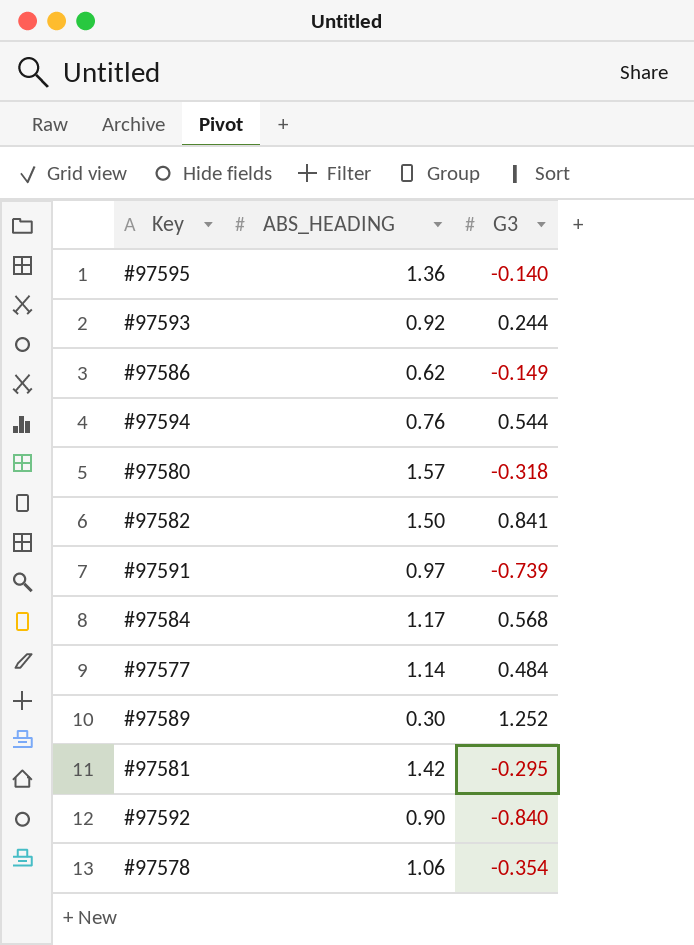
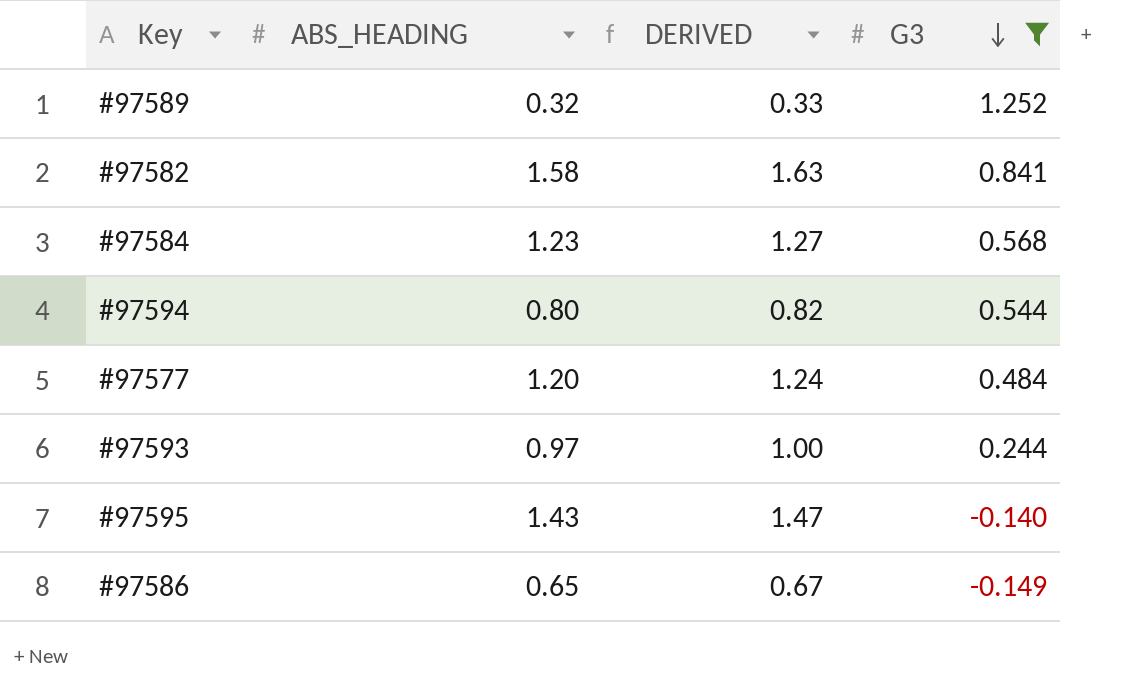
filter: none -> G3 >= -0.149
row order: none -> G3 descending
column DERIVED | formula: none -> [ABS_HEADING] * 1.03
#97589 | ABS_HEADING: 0.30 -> 0.32
#97582 | ABS_HEADING: 1.50 -> 1.58
#97584 | ABS_HEADING: 1.17 -> 1.23
#97594 | ABS_HEADING: 0.76 -> 0.80
#97577 | ABS_HEADING: 1.14 -> 1.20
#97593 | ABS_HEADING: 0.92 -> 0.97
#97595 | ABS_HEADING: 1.36 -> 1.43
#97586 | ABS_HEADING: 0.62 -> 0.65

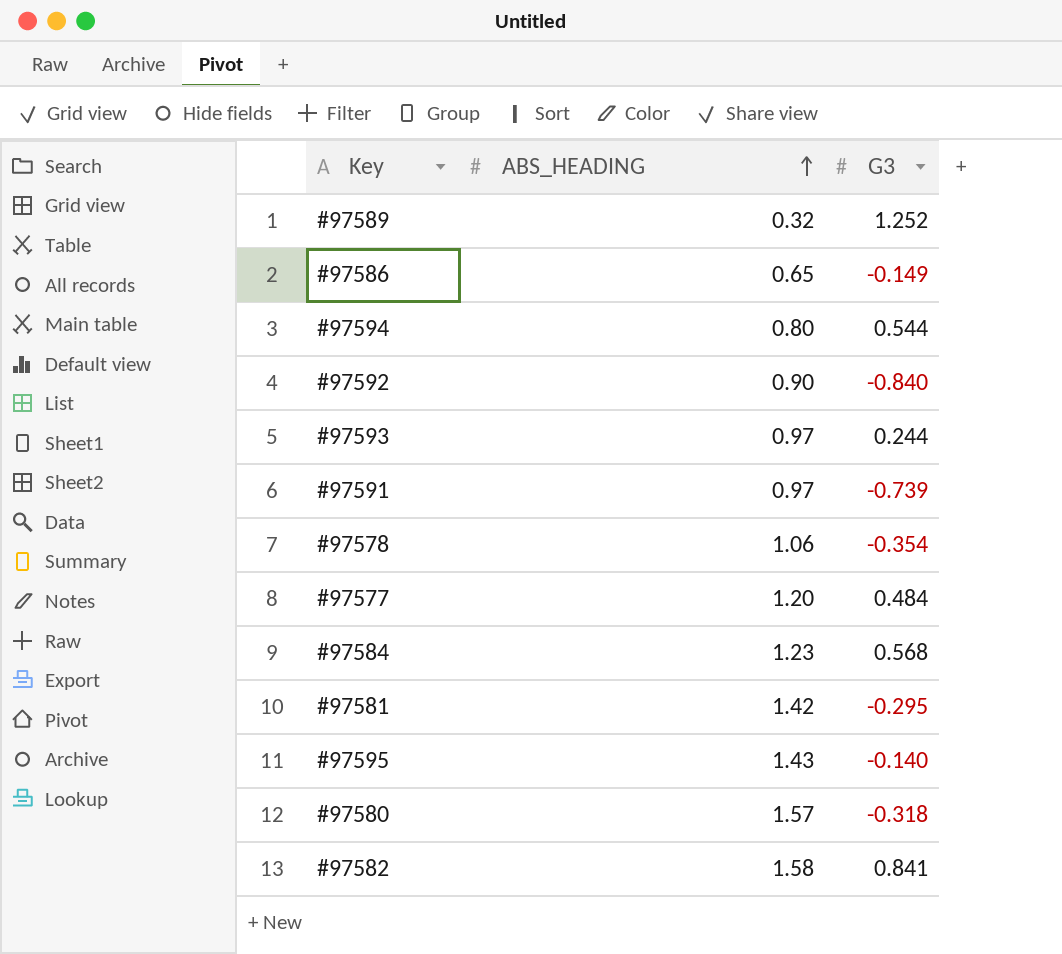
filter: G3 >= -0.149 -> none
row order: G3 descending -> ABS_HEADING ascending
column DERIVED | formula: [ABS_HEADING] * 1.03 -> none

